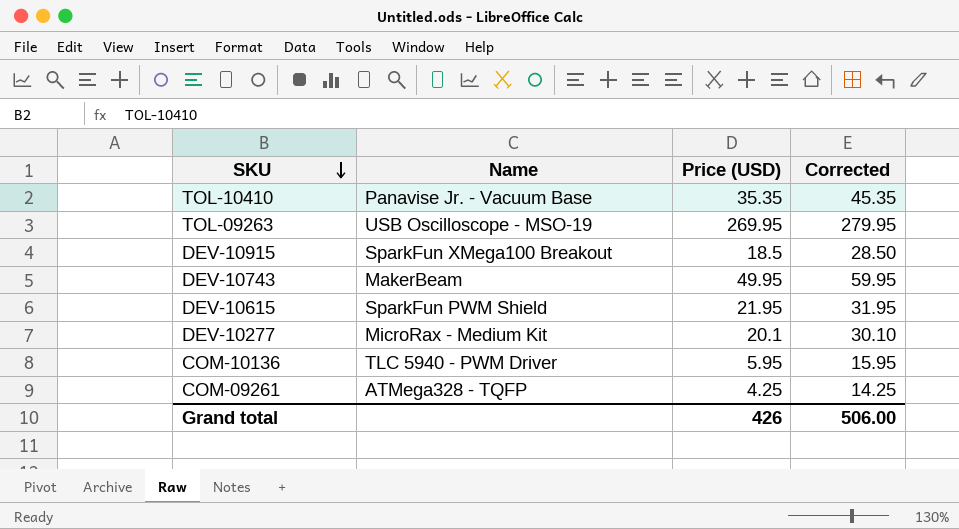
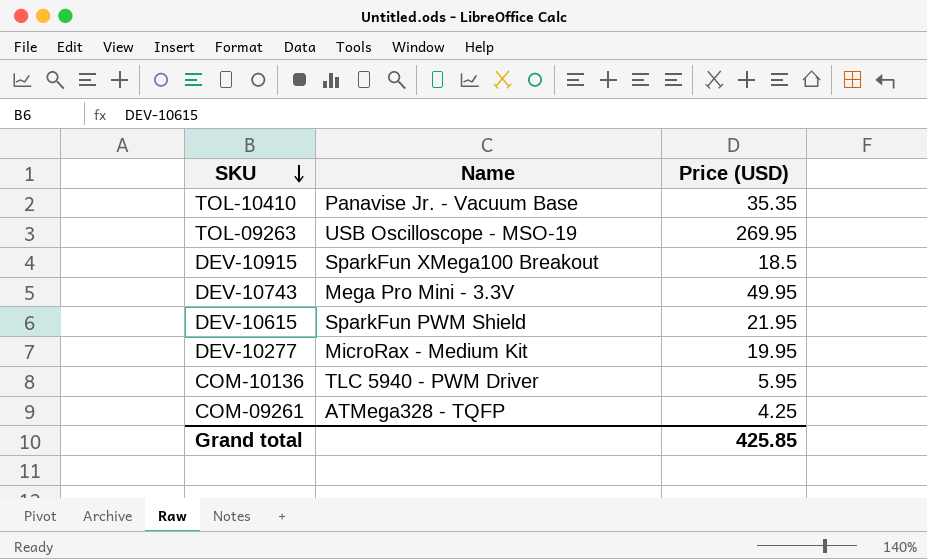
column Corrected | formula: [Price (USD)] + 10 -> none
DEV-10743 | Name: MakerBeam -> Mega Pro Mini - 3.3V
DEV-10277 | Price (USD): 20.1 -> 19.95
Grand total | Price (USD): 426 -> 425.85

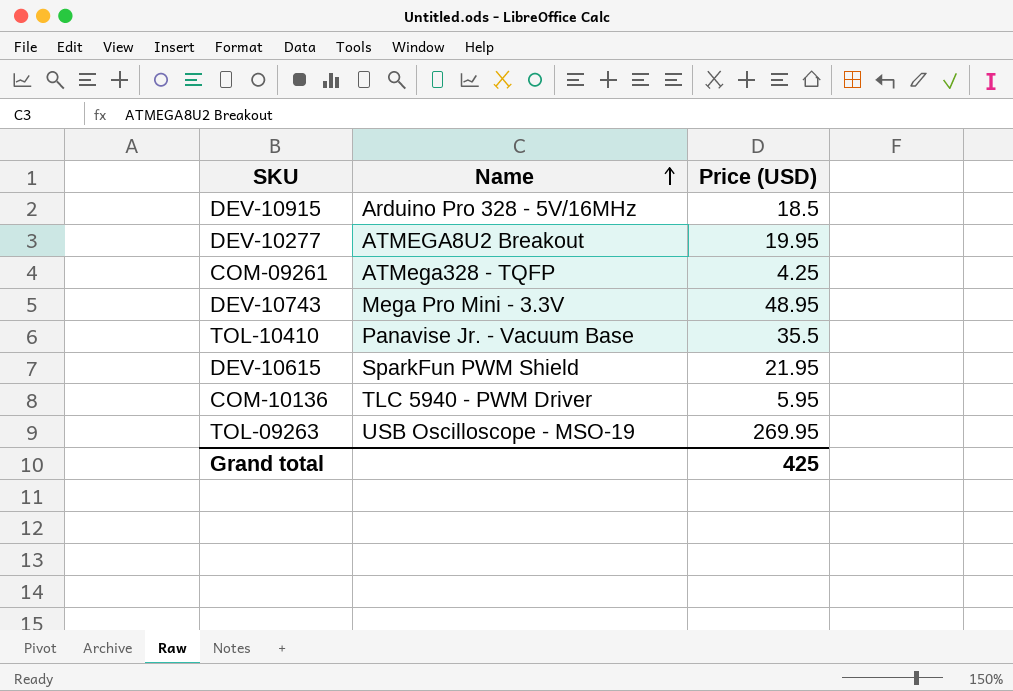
row order: SKU descending -> Name ascending
DEV-10915 | Name: SparkFun XMega100 Breakout -> Arduino Pro 328 - 5V/16MHz
DEV-10277 | Name: MicroRax - Medium Kit -> ATMEGA8U2 Breakout
DEV-10743 | Price (USD): 49.95 -> 48.95
TOL-10410 | Price (USD): 35.35 -> 35.5
Grand total | Price (USD): 425.85 -> 425

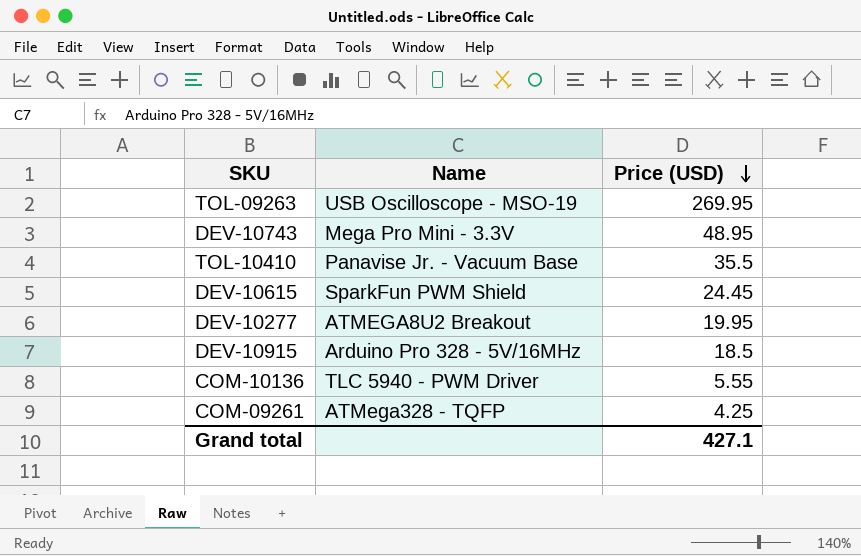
row order: Name ascending -> Price (USD) descending
DEV-10615 | Price (USD): 21.95 -> 24.45
COM-10136 | Price (USD): 5.95 -> 5.55
Grand total | Price (USD): 425 -> 427.1

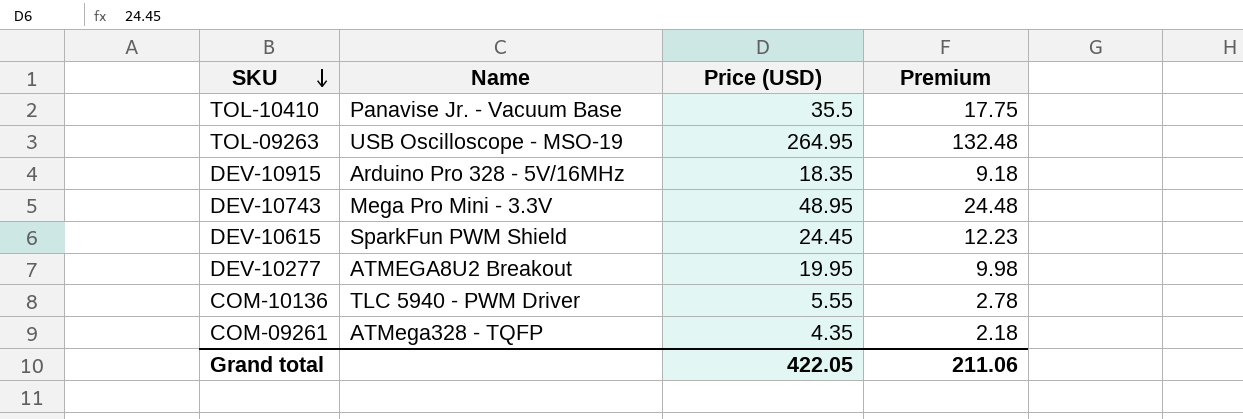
row order: Price (USD) descending -> SKU descending
column Premium | formula: none -> [Price (USD)] * 0.5
TOL-09263 | Price (USD): 269.95 -> 264.95
DEV-10915 | Price (USD): 18.5 -> 18.35
COM-09261 | Price (USD): 4.25 -> 4.35
Grand total | Price (USD): 427.1 -> 422.05

